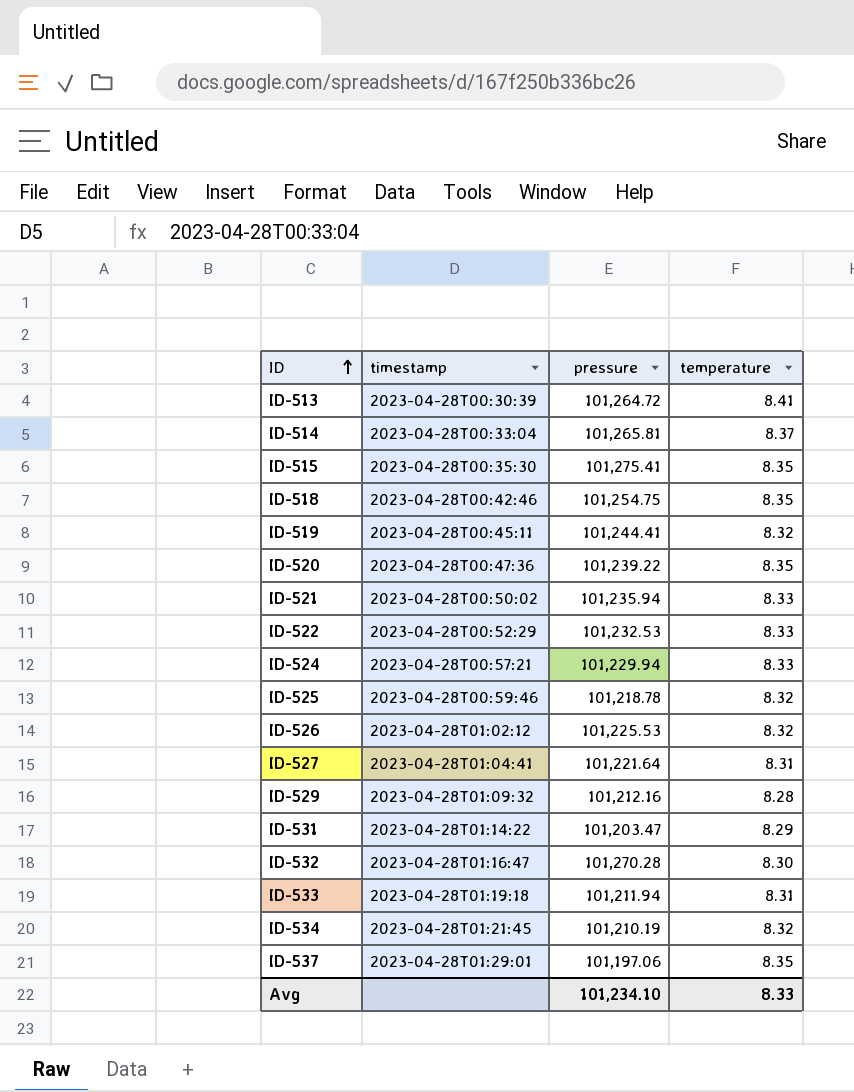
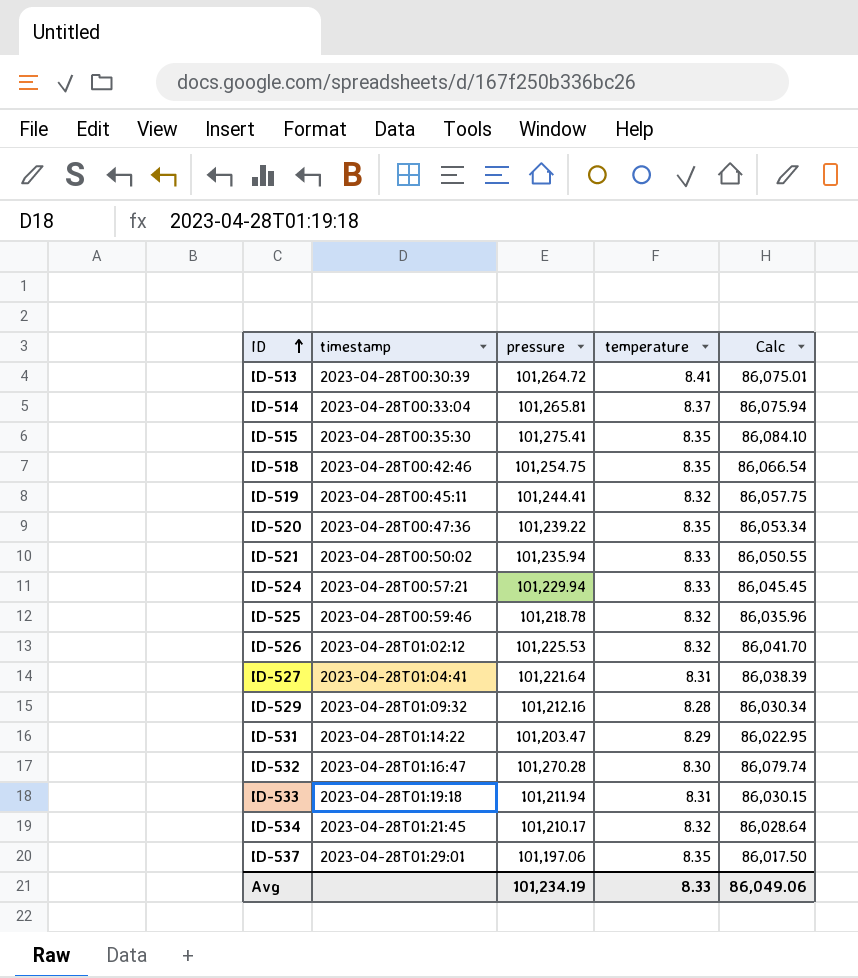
column Calc | formula: none -> [pressure] * 0.85
row ID-522: 2023-04-28T00:52:29 | 101,232.53 | 8.33 -> none
ID-534 | pressure: 101,210.19 -> 101,210.17
Avg | pressure: 101,234.10 -> 101,234.19

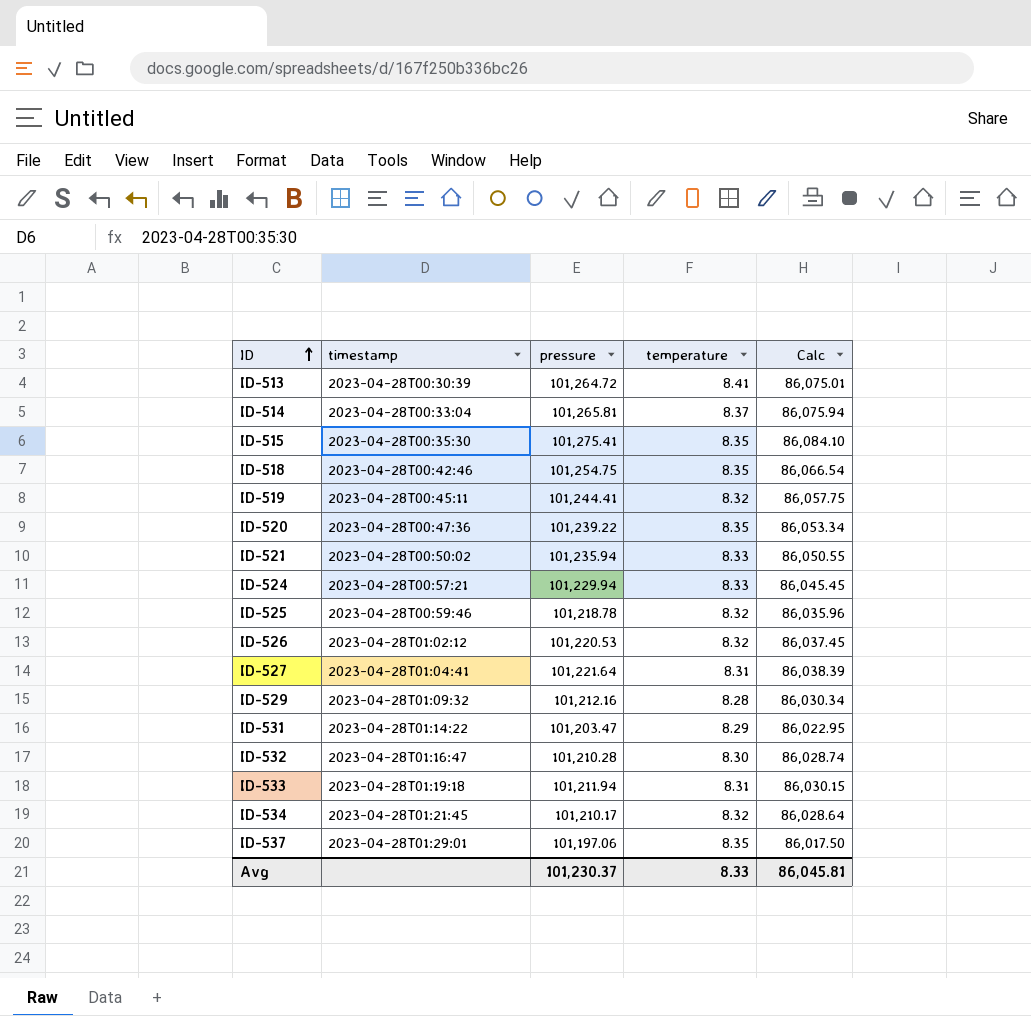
ID-526 | pressure: 101,225.53 -> 101,220.53
ID-526 | Calc: 86,041.70 -> 86,037.45
ID-532 | pressure: 101,270.28 -> 101,210.28
ID-532 | Calc: 86,079.74 -> 86,028.74
Avg | pressure: 101,234.19 -> 101,230.37
Avg | Calc: 86,049.06 -> 86,045.81

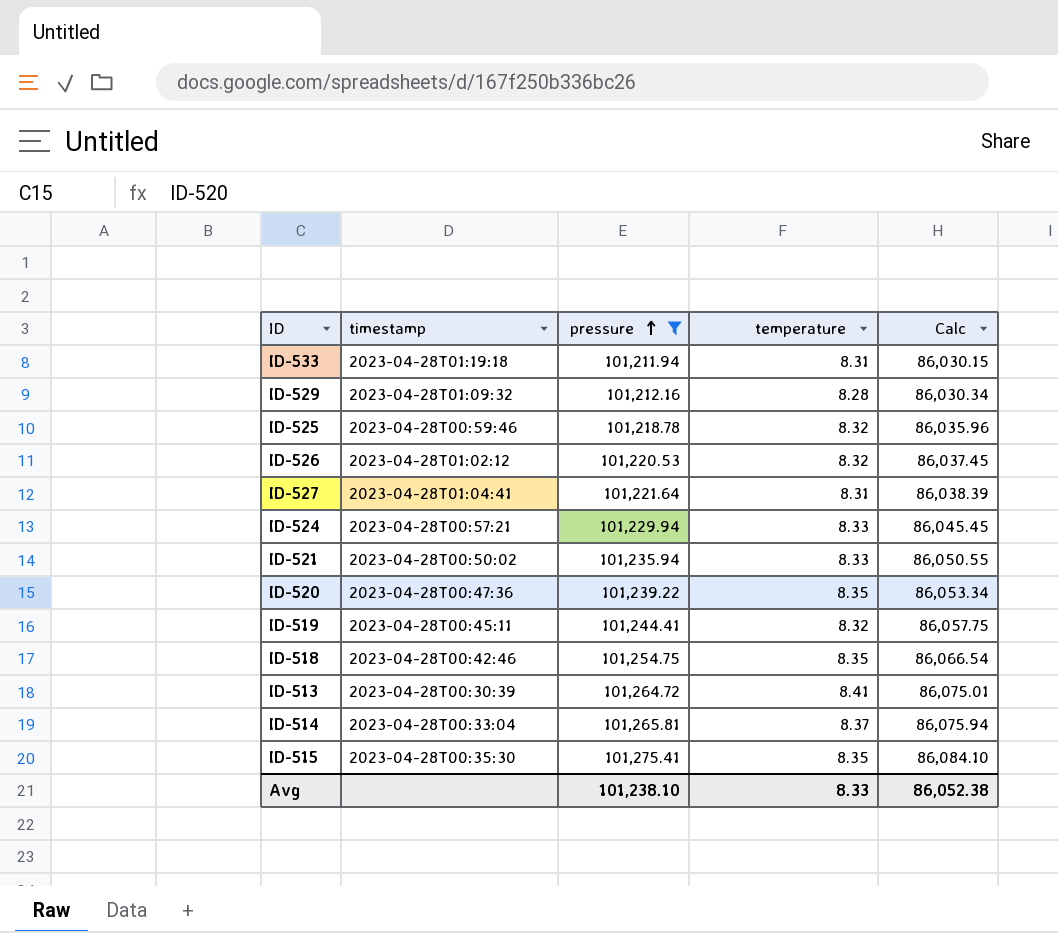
filter: none -> pressure >= 101,211.94
row order: ID ascending -> pressure ascending
Avg | pressure: 101,230.37 -> 101,238.10
Avg | Calc: 86,045.81 -> 86,052.38

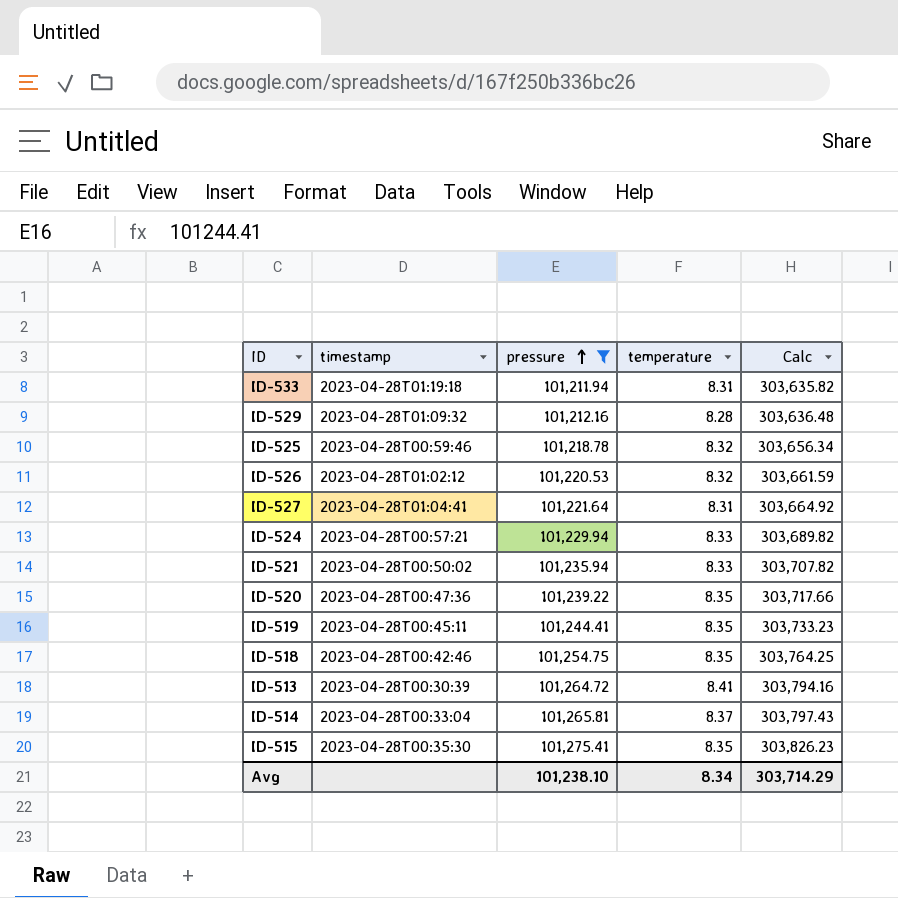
column Calc | formula: [pressure] * 0.85 -> [pressure] * 3
ID-519 | temperature: 8.32 -> 8.35
Avg | temperature: 8.33 -> 8.34
Avg | Calc: 86,052.38 -> 303,714.29

